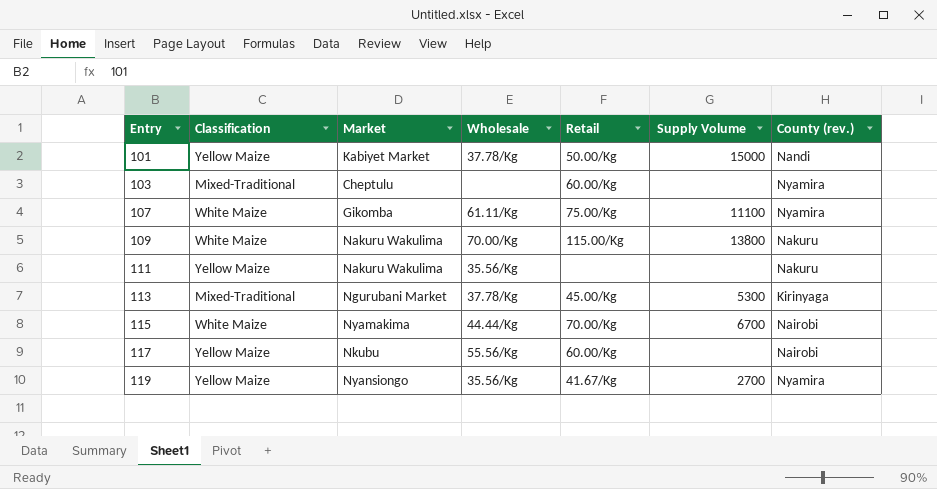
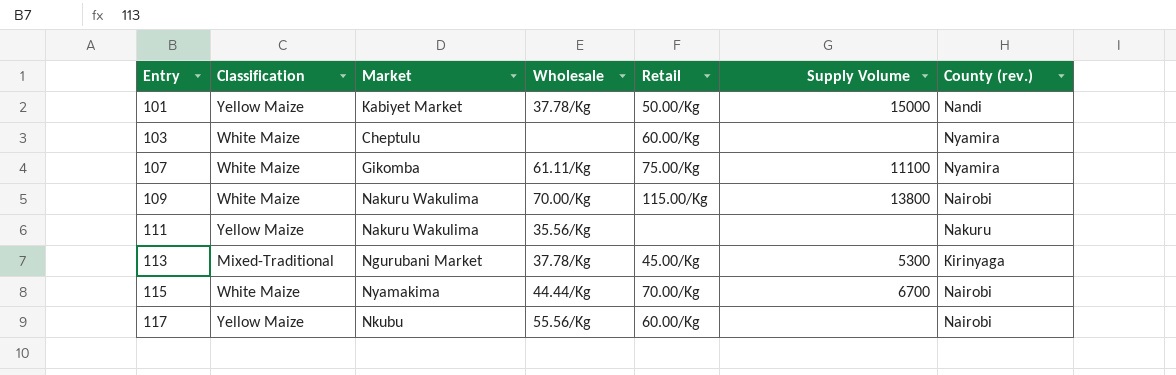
row 119: Yellow Maize | Nyansiongo | 35.56/Kg | 41.67/Kg | 2700 | Nyamira -> none
103 | Classification: Mixed-Traditional -> White Maize
109 | County (rev.): Nakuru -> Nairobi

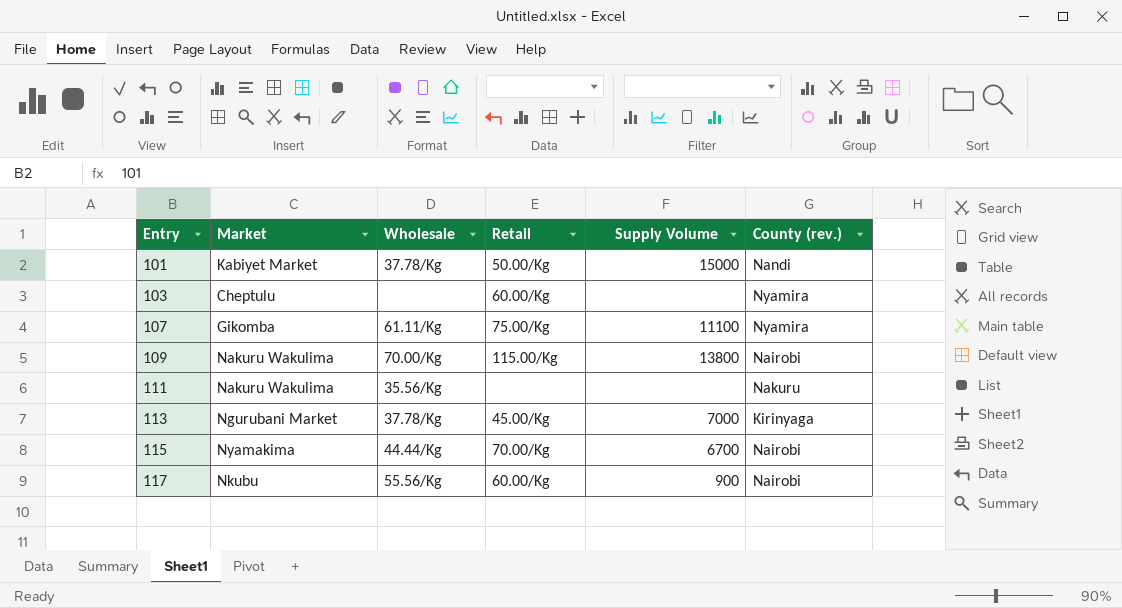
column Classification | position: 2 -> none
113 | Supply Volume: 5300 -> 7000
117 | Supply Volume: none -> 900

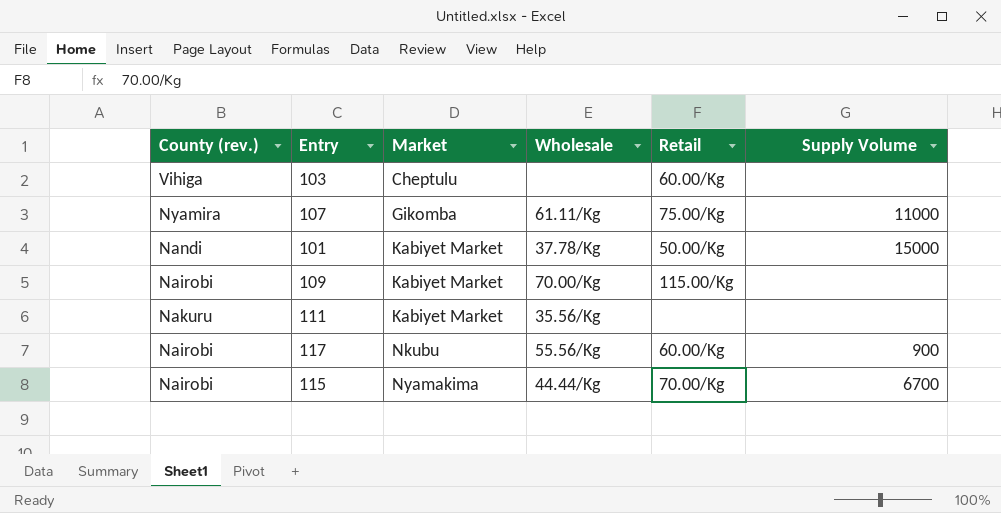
row order: Entry ascending -> Market ascending
column County (rev.) | position: 6 -> 1
row 113: Ngurubani Market | 37.78/Kg | 45.00/Kg | 7000 | Kirinyaga -> none
103 | County (rev.): Nyamira -> Vihiga
107 | Supply Volume: 11100 -> 11000
109 | Market: Nakuru Wakulima -> Kabiyet Market
109 | Supply Volume: 13800 -> none
111 | Market: Nakuru Wakulima -> Kabiyet Market

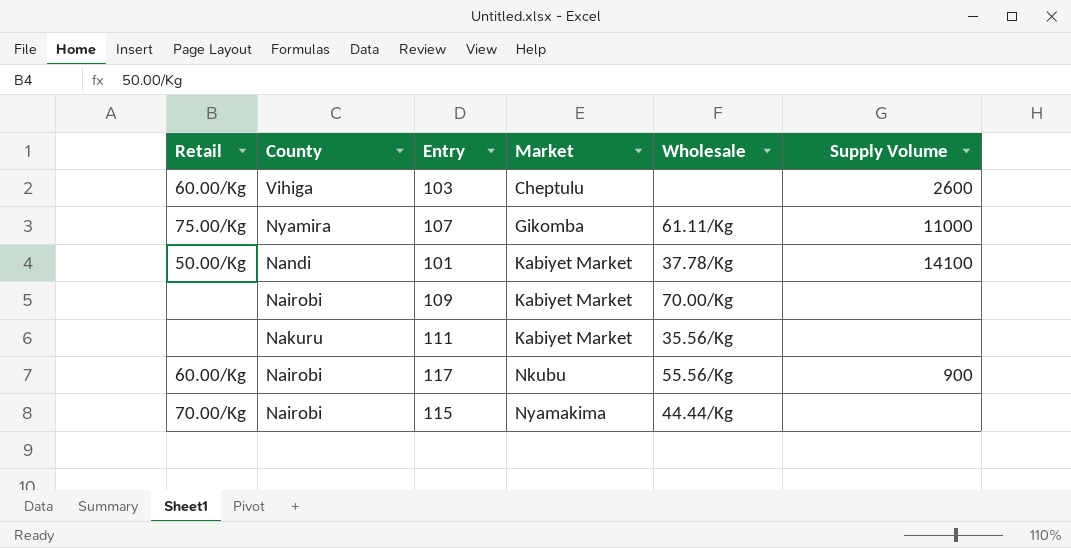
column Retail | position: 5 -> 1
column name: County (rev.) -> County
103 | Supply Volume: none -> 2600
101 | Supply Volume: 15000 -> 14100
109 | Retail: 115.00/Kg -> none
115 | Supply Volume: 6700 -> none

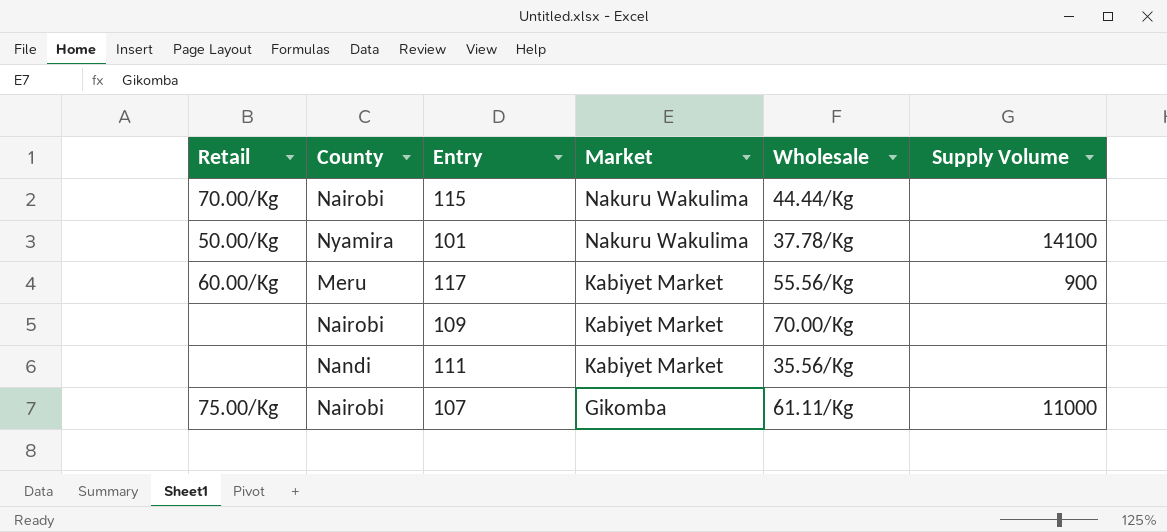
row order: Market ascending -> Market descending
row 103: 60.00/Kg | Vihiga | Cheptulu | none | 2600 -> none
115 | Market: Nyamakima -> Nakuru Wakulima
101 | County: Nandi -> Nyamira
101 | Market: Kabiyet Market -> Nakuru Wakulima
117 | County: Nairobi -> Meru
117 | Market: Nkubu -> Kabiyet Market
111 | County: Nakuru -> Nandi
107 | County: Nyamira -> Nairobi

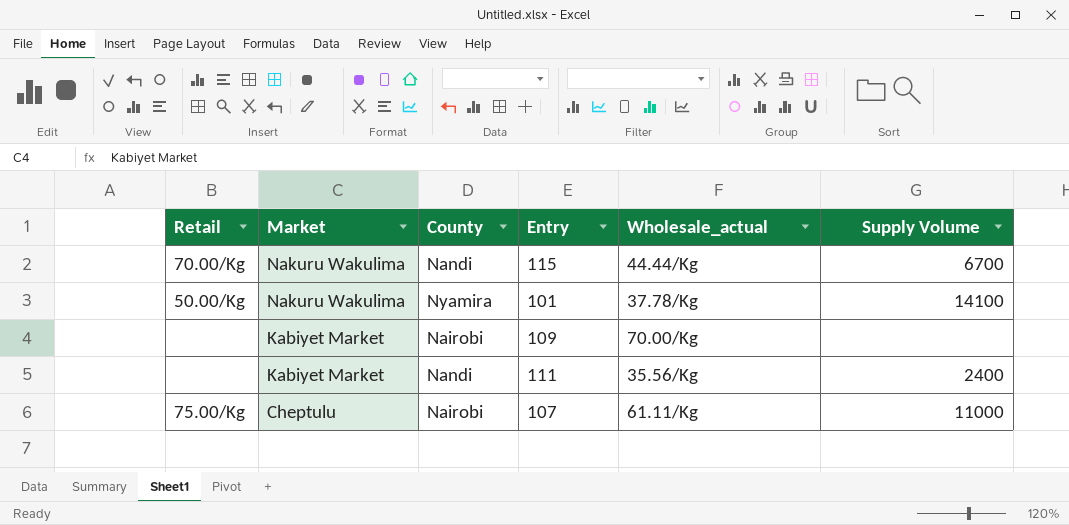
column Market | position: 4 -> 2
column name: Wholesale -> Wholesale_actual
row 117: 60.00/Kg | Meru | Kabiyet Market | 55.56/Kg | 900 -> none
115 | County: Nairobi -> Nandi
115 | Supply Volume: none -> 6700
111 | Supply Volume: none -> 2400
107 | Market: Gikomba -> Cheptulu

